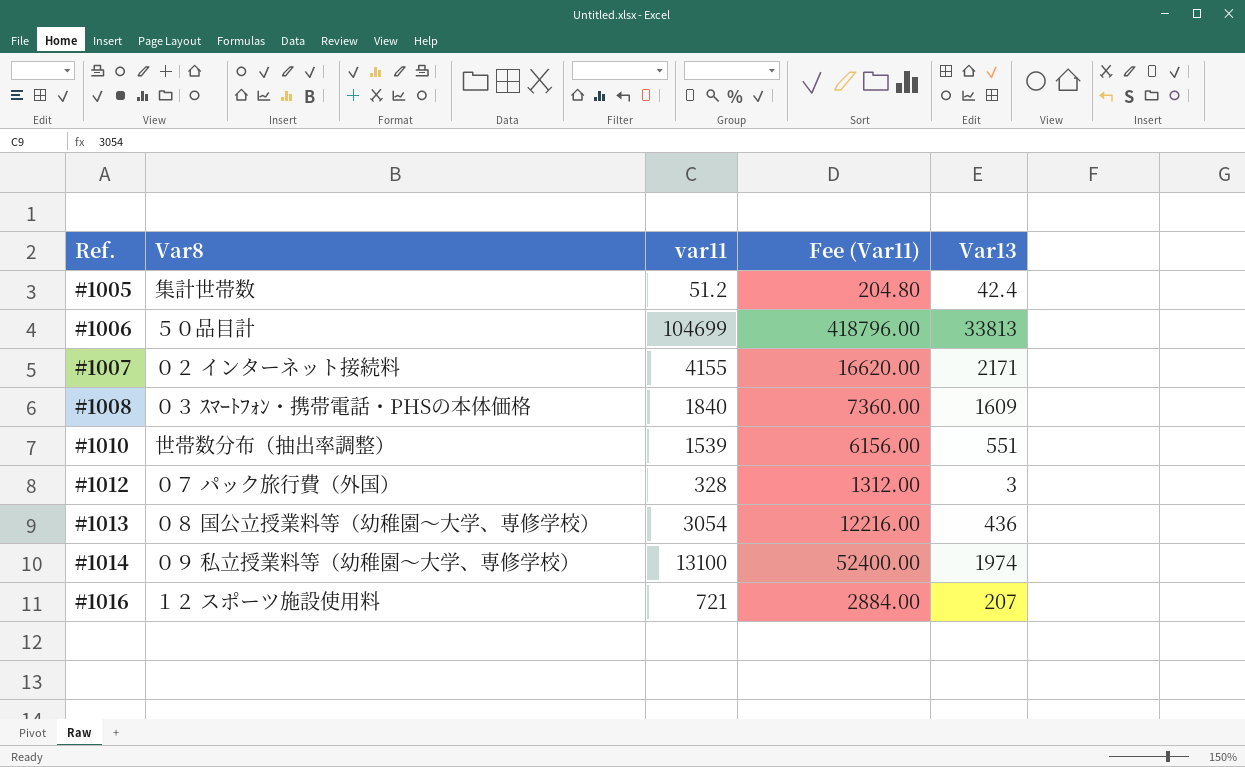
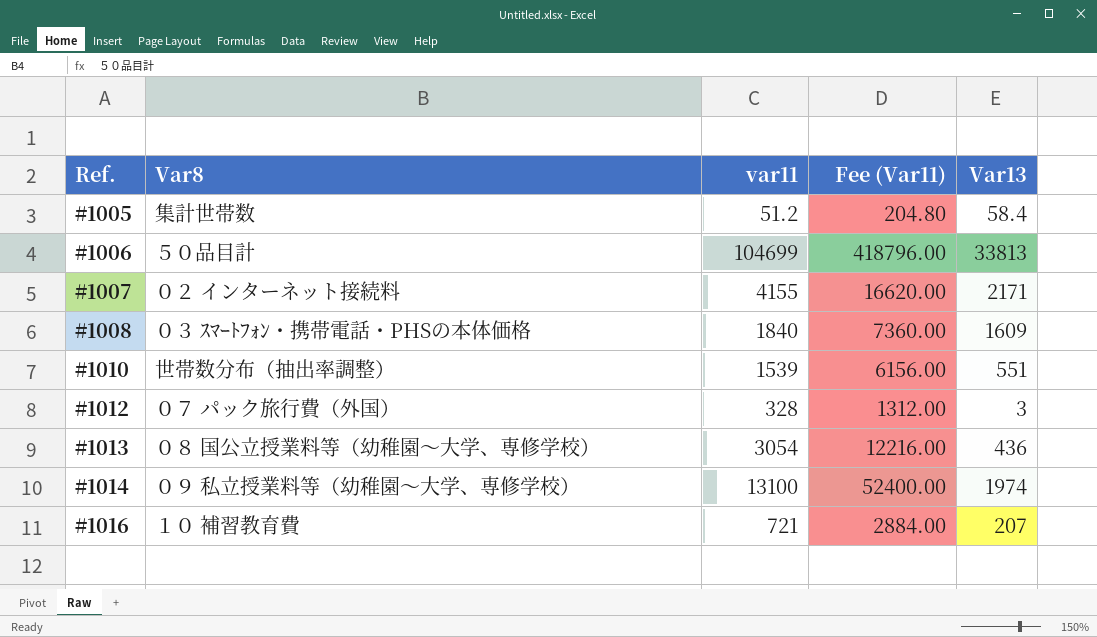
#1005 | Var13: 42.4 -> 58.4
#1016 | Var8: １２ スポーツ施設使用料 -> １０ 補習教育費

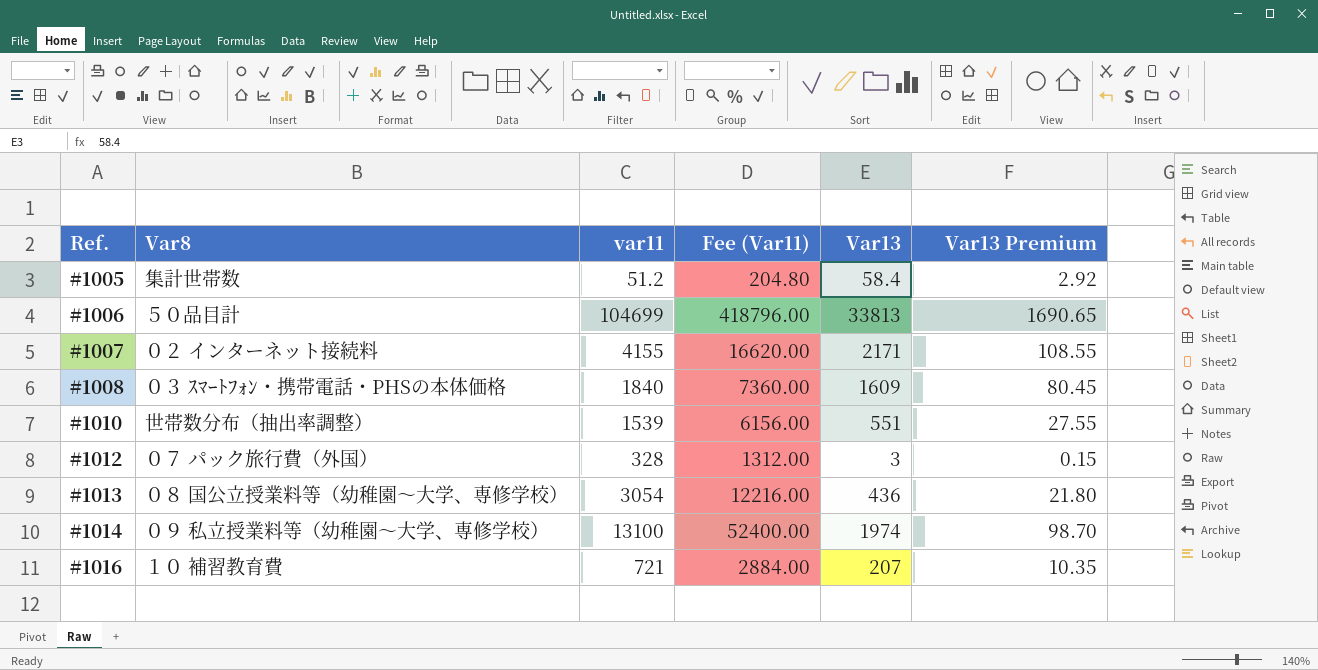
column Var13 Premium | formula: none -> [Var13] * 0.05

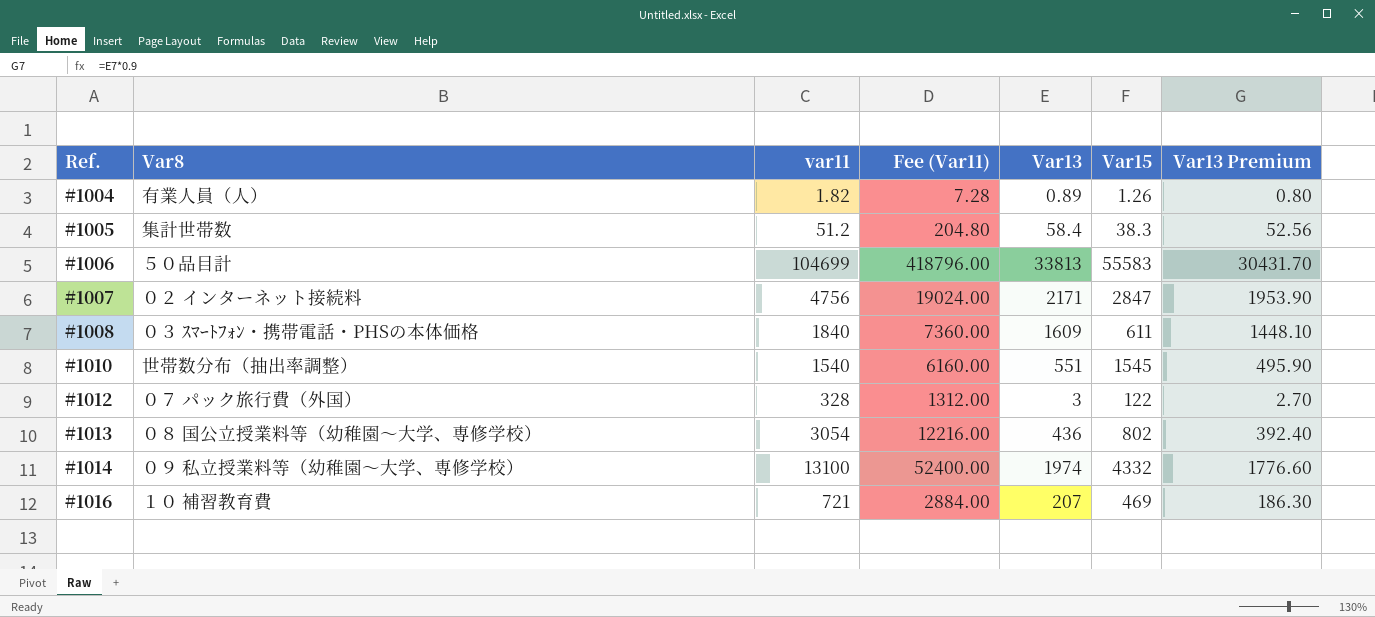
column Var15 | position: none -> 6
column Var13 Premium | formula: [Var13] * 0.05 -> [Var13] * 0.9
row #1004: none -> 有業人員（人） | 1.82 | 7.28 | 0.89 | 1.26 | 0.80
#1007 | var11: 4155 -> 4756
#1007 | Fee (Var11): 16620.00 -> 19024.00
#1010 | var11: 1539 -> 1540
#1010 | Fee (Var11): 6156.00 -> 6160.00

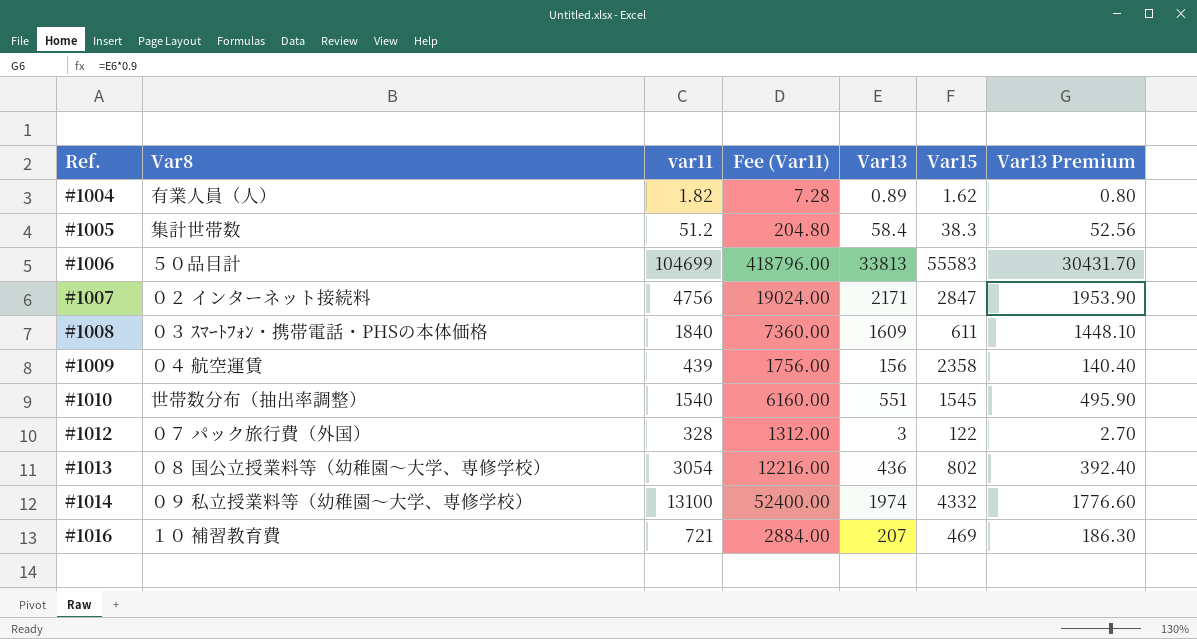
#1004 | Var15: 1.26 -> 1.62
row #1009: none -> ０４ 航空運賃 | 439 | 1756.00 | 156 | 2358 | 140.40

